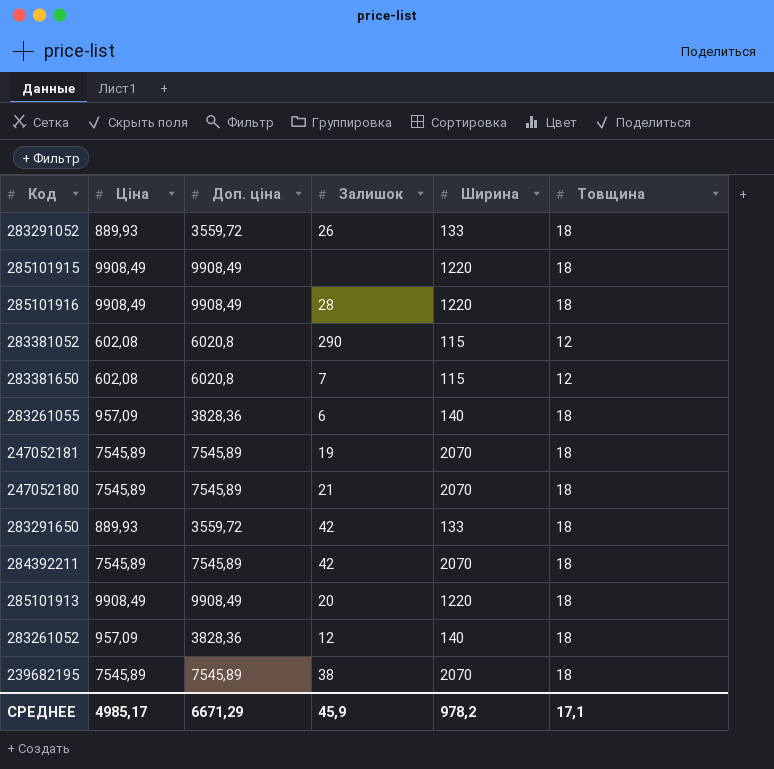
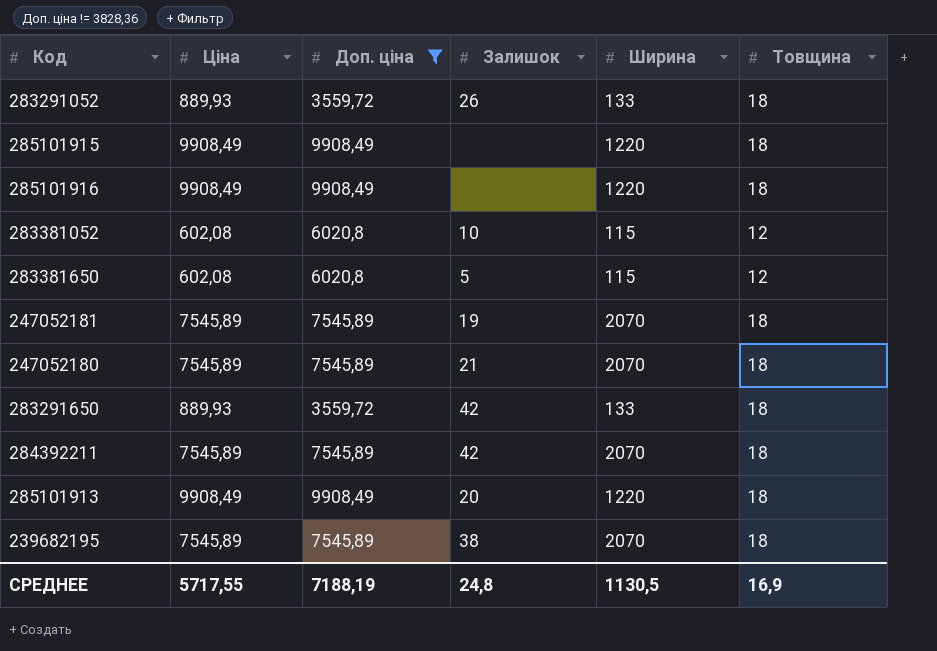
filter: none -> Доп. ціна != 3828,36
285101916 | Залишок: 28 -> none
283381052 | Залишок: 290 -> 10
283381650 | Залишок: 7 -> 5
СРЕДНЕЕ | Ціна: 4985,17 -> 5717,55
СРЕДНЕЕ | Доп. ціна: 6671,29 -> 7188,19
СРЕДНЕЕ | Залишок: 45,9 -> 24,8
СРЕДНЕЕ | Ширина: 978,2 -> 1130,5
СРЕДНЕЕ | Товщина: 17,1 -> 16,9

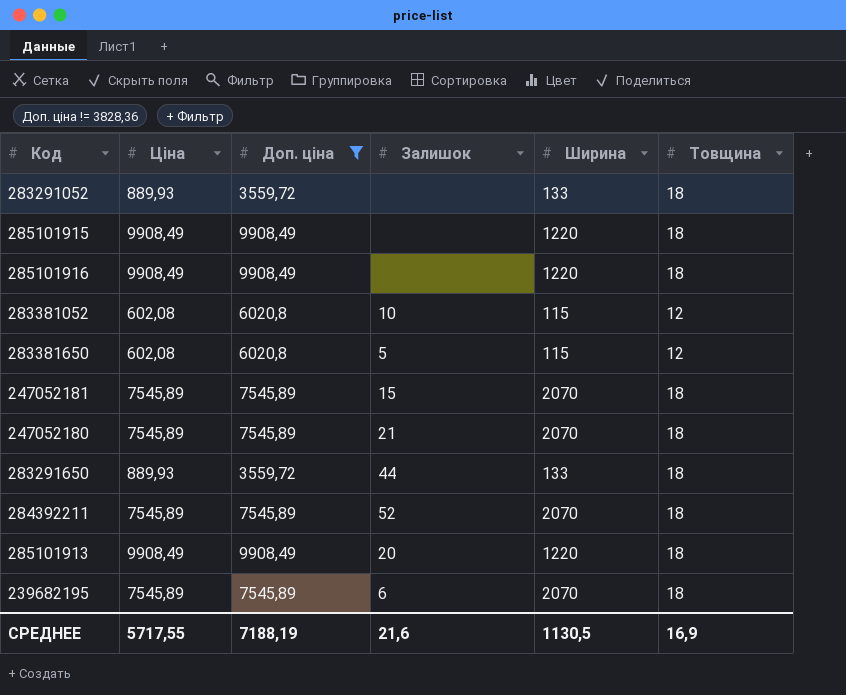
283291052 | Залишок: 26 -> none
247052181 | Залишок: 19 -> 15
283291650 | Залишок: 42 -> 44
284392211 | Залишок: 42 -> 52
239682195 | Залишок: 38 -> 6
СРЕДНЕЕ | Залишок: 24,8 -> 21,6

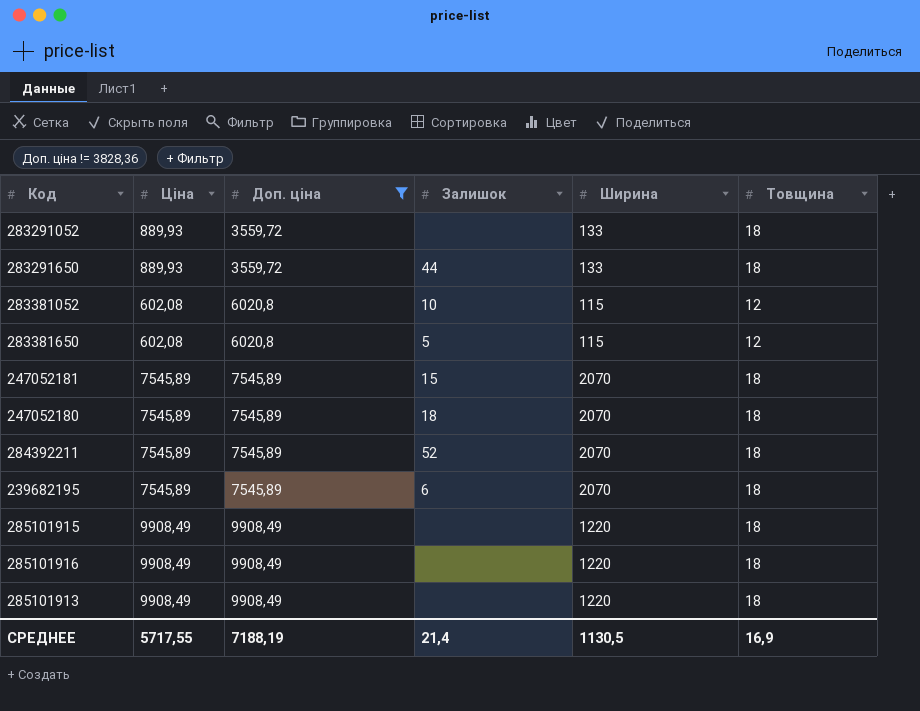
row order: none -> Доп. ціна ascending
247052180 | Залишок: 21 -> 18
285101913 | Залишок: 20 -> none
СРЕДНЕЕ | Залишок: 21,6 -> 21,4

